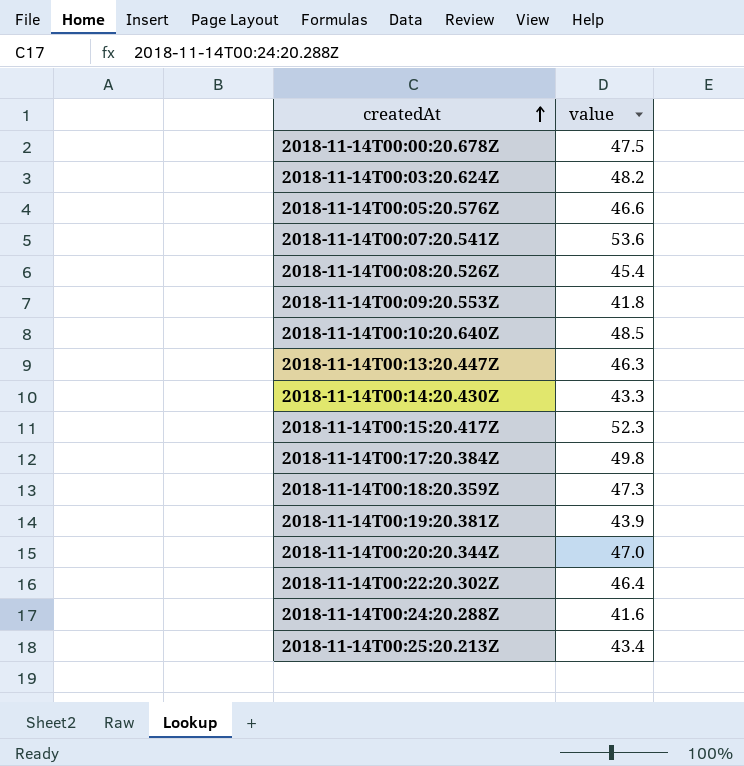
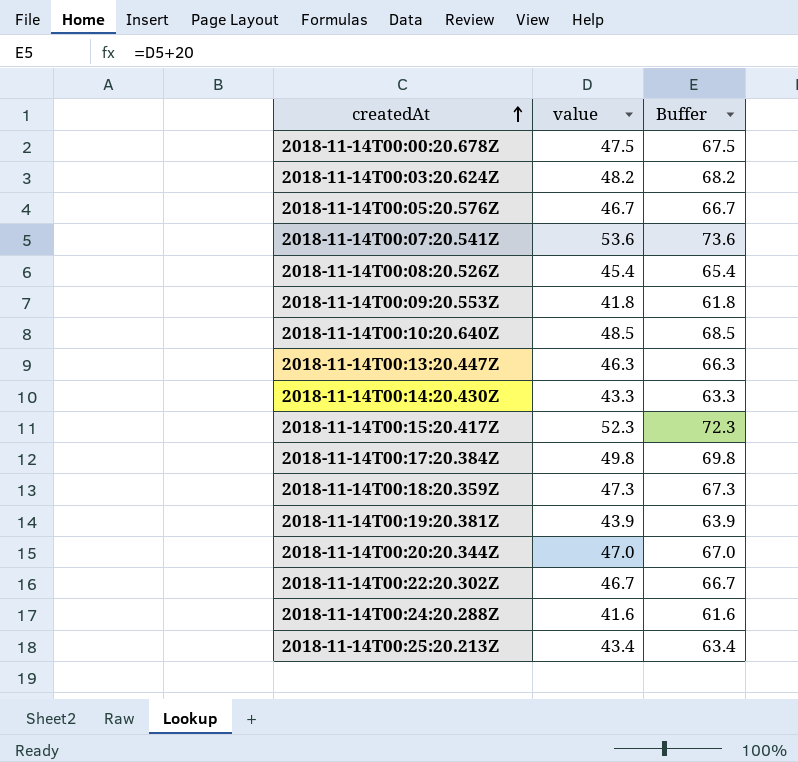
column Buffer | formula: none -> [value] + 20
2018-11-14T00:05:20.576Z | value: 46.6 -> 46.7
2018-11-14T00:22:20.302Z | value: 46.4 -> 46.7

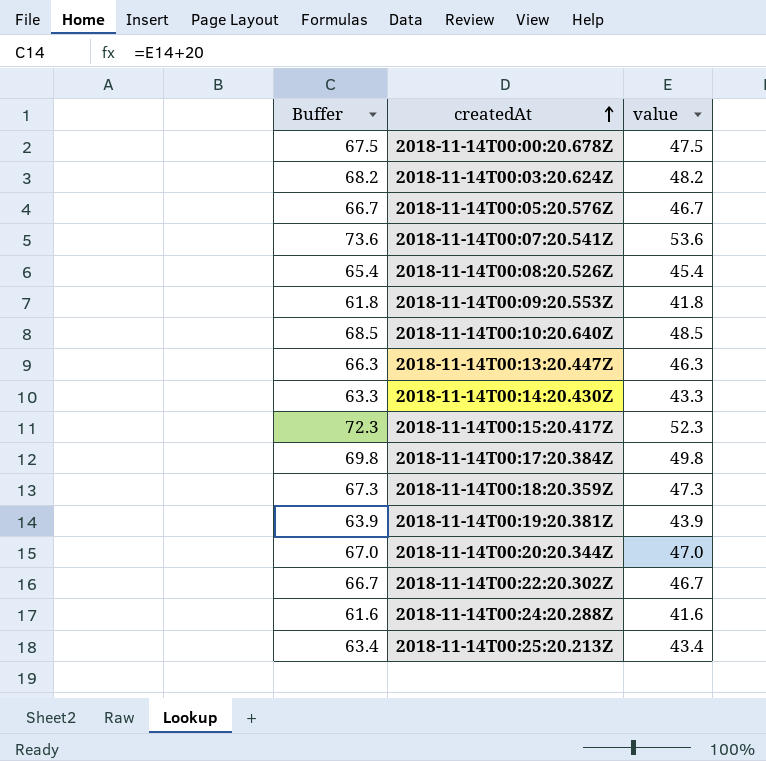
column Buffer | position: 3 -> 1

